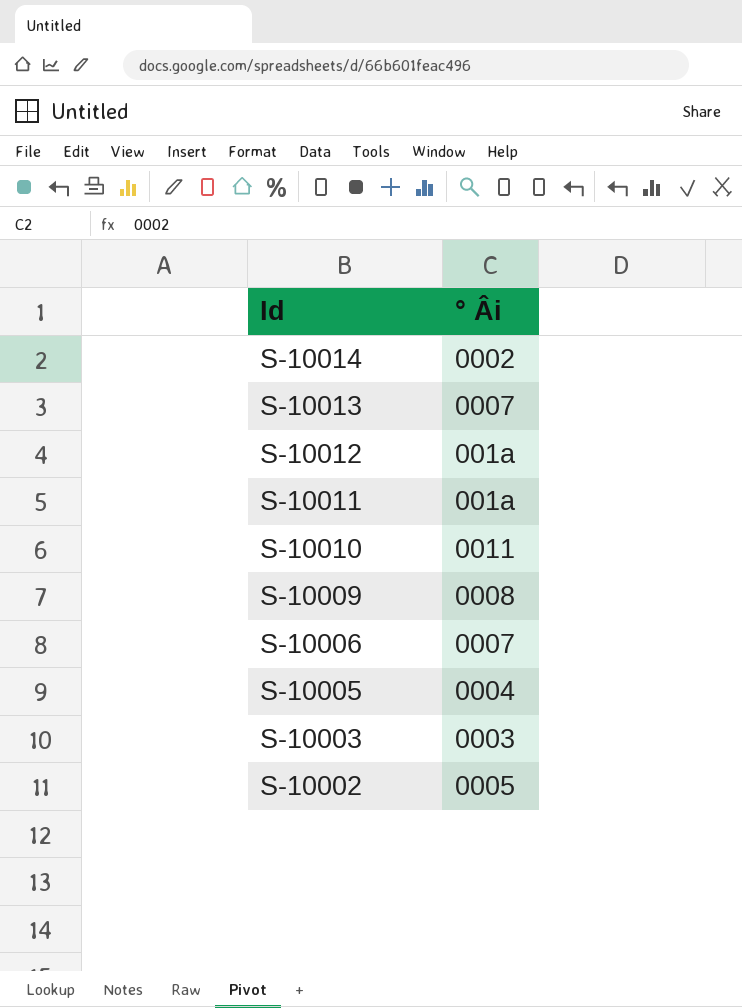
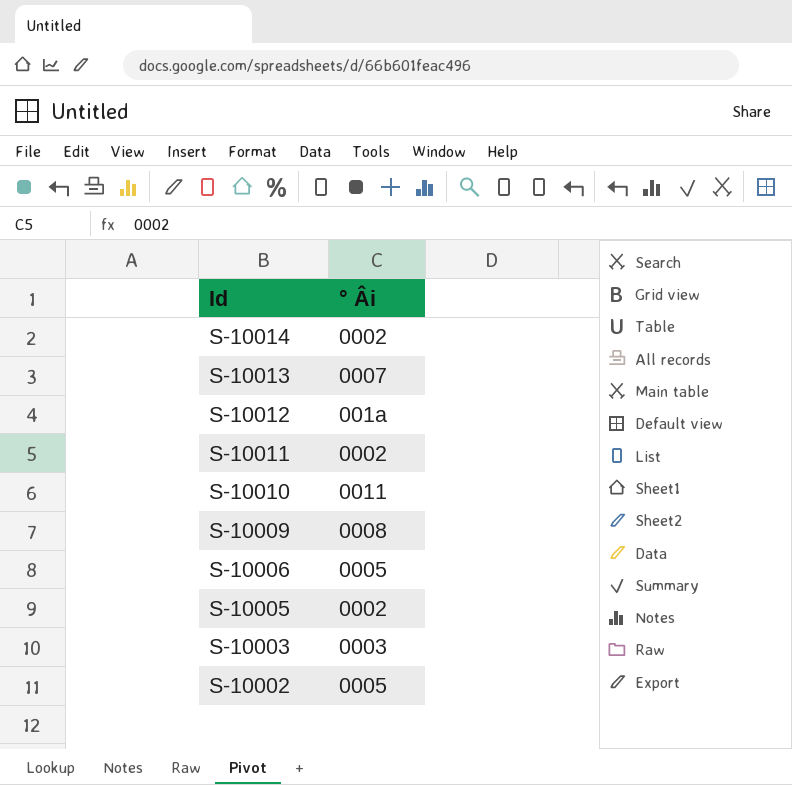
S-10011 | ° Âi: 001a -> 0002
S-10006 | ° Âi: 0007 -> 0005
S-10005 | ° Âi: 0004 -> 0002

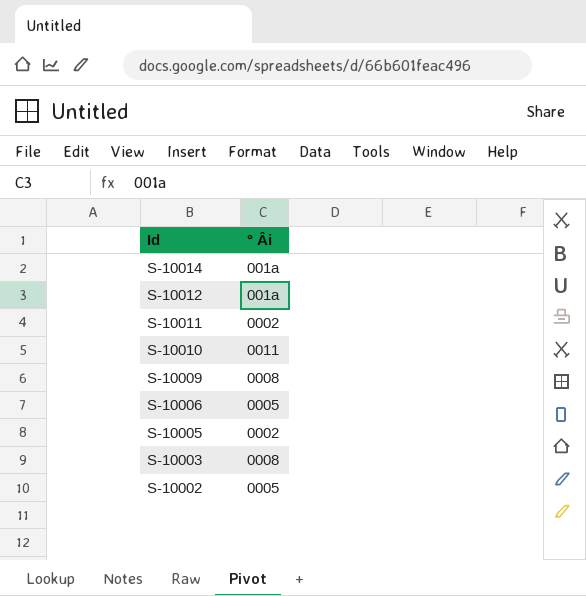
row S-10013: 0007 -> none
S-10014 | ° Âi: 0002 -> 001a
S-10003 | ° Âi: 0003 -> 0008

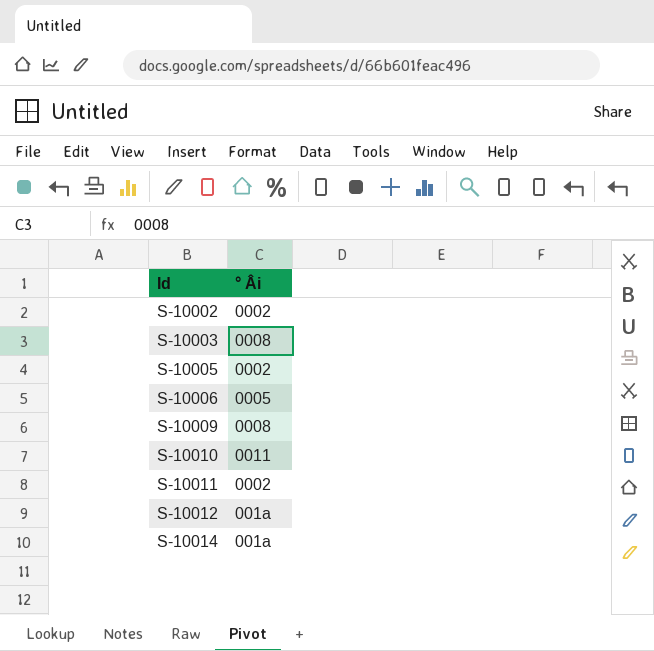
row order: Id descending -> Id ascending
S-10002 | ° Âi: 0005 -> 0002

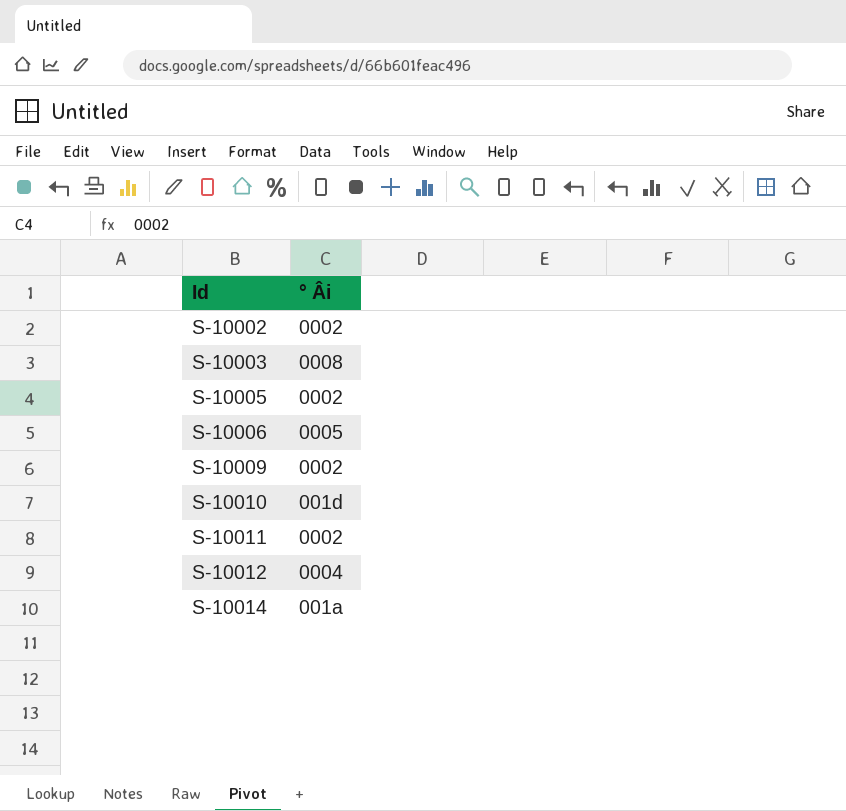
S-10009 | ° Âi: 0008 -> 0002
S-10010 | ° Âi: 0011 -> 001d
S-10012 | ° Âi: 001a -> 0004

